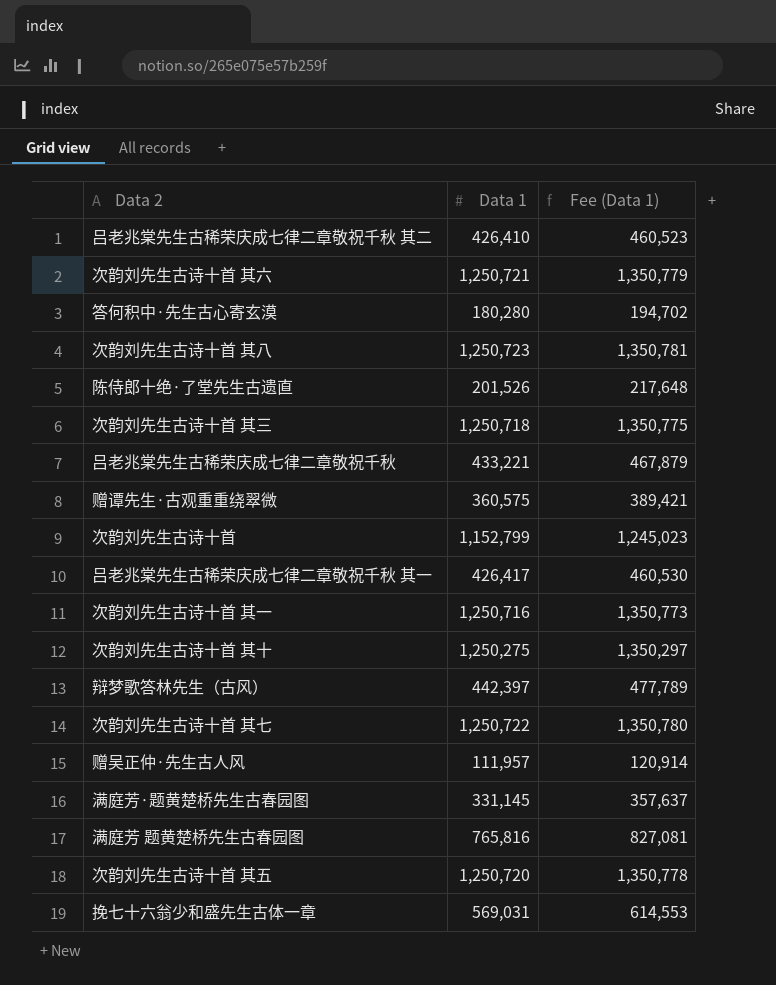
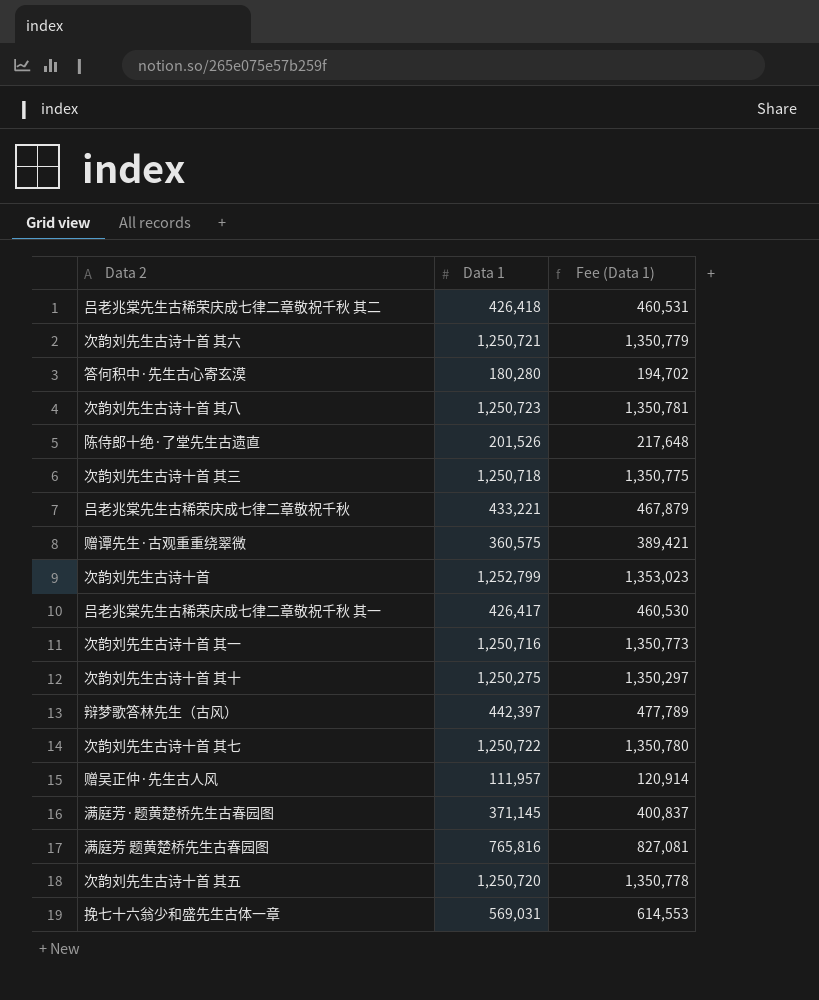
吕老兆棠先生古稀荣庆成七律二章敬祝千秋 其二 | Data 1: 426,410 -> 426,418
吕老兆棠先生古稀荣庆成七律二章敬祝千秋 其二 | Fee (Data 1): 460,523 -> 460,531
次韵刘先生古诗十首 | Data 1: 1,152,799 -> 1,252,799
次韵刘先生古诗十首 | Fee (Data 1): 1,245,023 -> 1,353,023
满庭芳·题黄楚桥先生古春园图 | Data 1: 331,145 -> 371,145
满庭芳·题黄楚桥先生古春园图 | Fee (Data 1): 357,637 -> 400,837

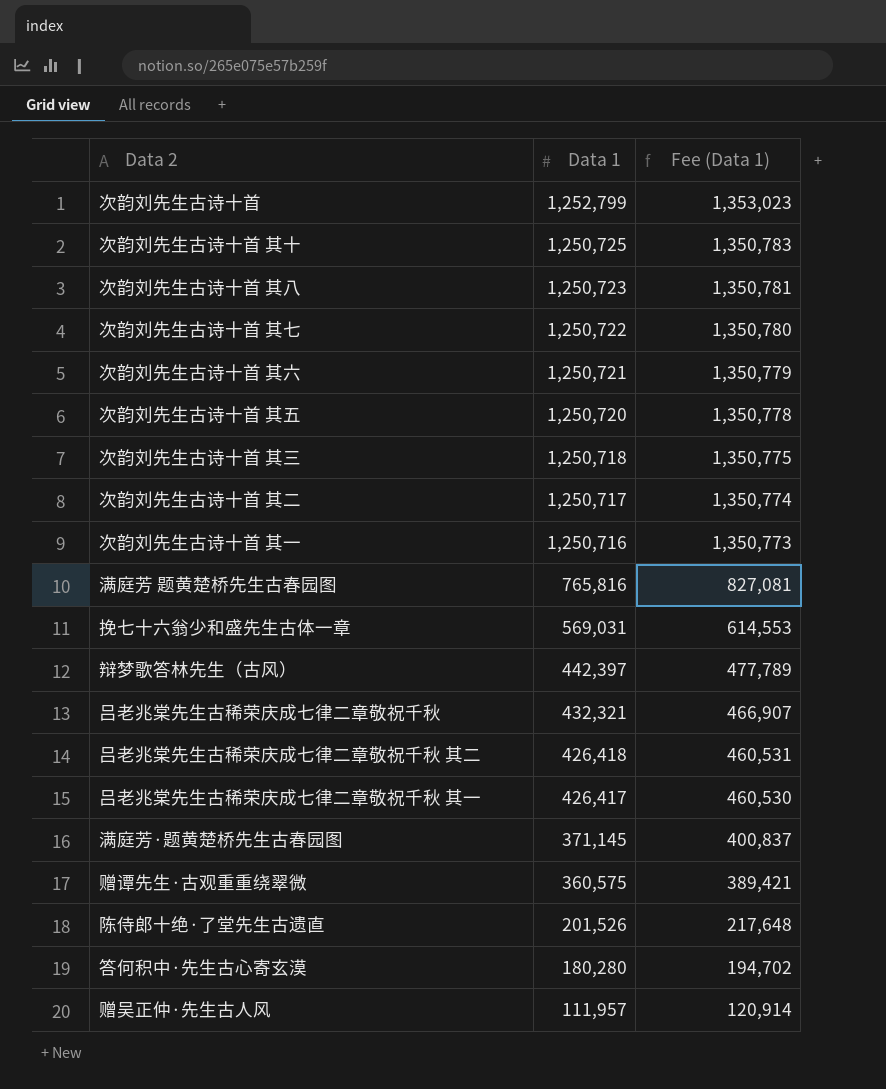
row order: none -> Data 1 descending
次韵刘先生古诗十首 其十 | Data 1: 1,250,275 -> 1,250,725
次韵刘先生古诗十首 其十 | Fee (Data 1): 1,350,297 -> 1,350,783
row 次韵刘先生古诗十首 其二: none -> 1,250,717 | 1,350,774
吕老兆棠先生古稀荣庆成七律二章敬祝千秋 | Data 1: 433,221 -> 432,321
吕老兆棠先生古稀荣庆成七律二章敬祝千秋 | Fee (Data 1): 467,879 -> 466,907

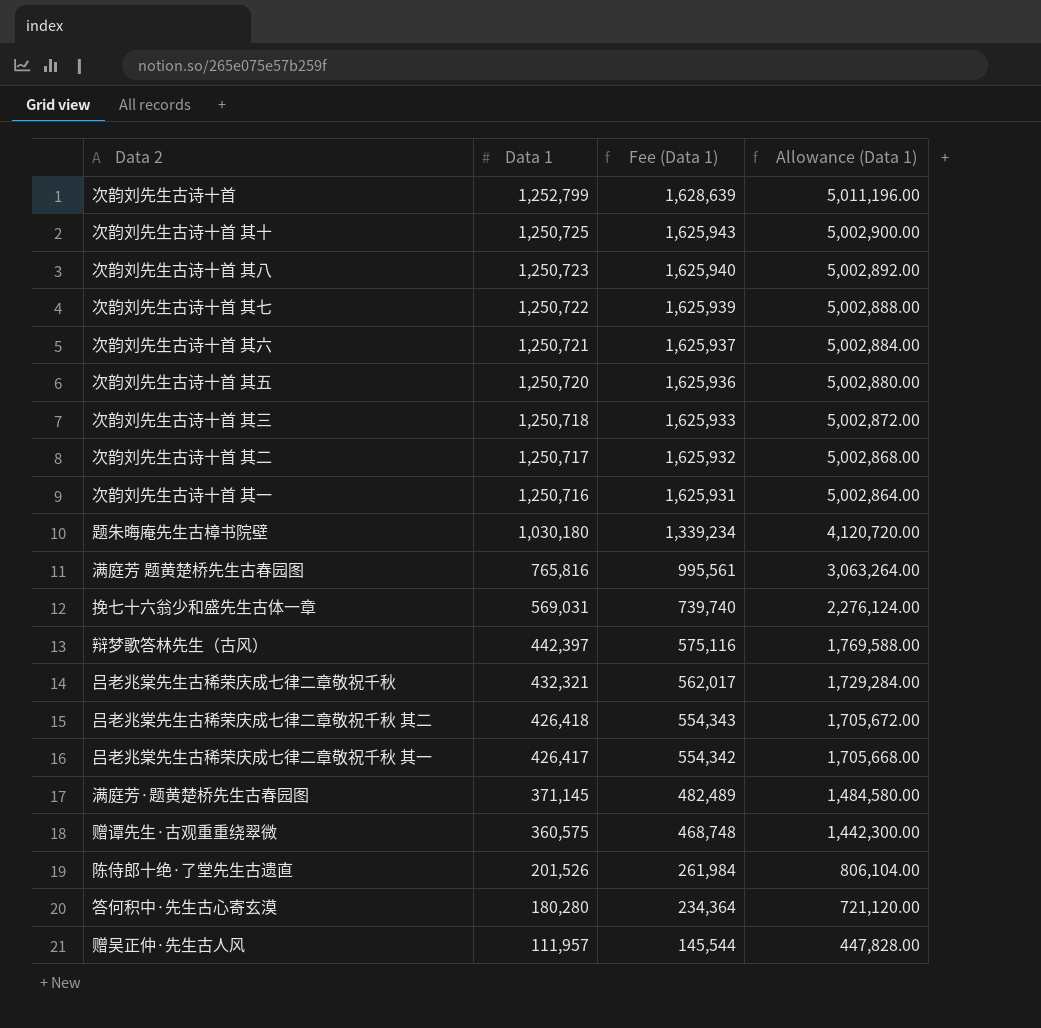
column Fee (Data 1) | formula: [Data 1] * 1.08 -> [Data 1] * 1.3
column Allowance (Data 1) | formula: none -> [Data 1] * 4
row 题朱晦庵先生古樟书院壁: none -> 1,030,180 | 1,339,234 | 4,120,720.00

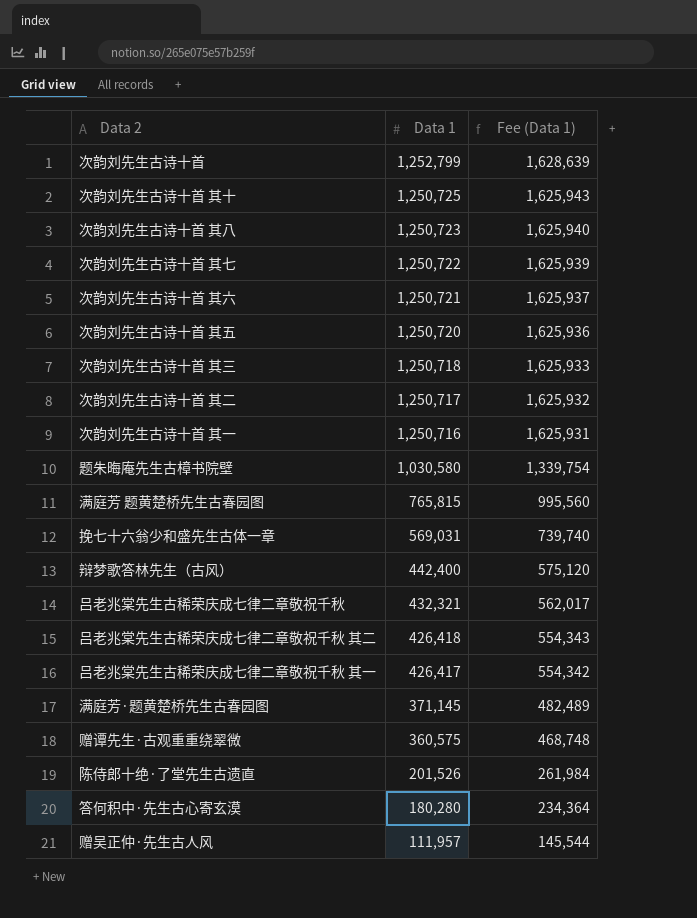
column Allowance (Data 1) | formula: [Data 1] * 4 -> none
题朱晦庵先生古樟书院壁 | Data 1: 1,030,180 -> 1,030,580
题朱晦庵先生古樟书院壁 | Fee (Data 1): 1,339,234 -> 1,339,754
满庭芳 题黄楚桥先生古春园图 | Data 1: 765,816 -> 765,815
满庭芳 题黄楚桥先生古春园图 | Fee (Data 1): 995,561 -> 995,560
辩梦歌答林先生（古风） | Data 1: 442,397 -> 442,400
辩梦歌答林先生（古风） | Fee (Data 1): 575,116 -> 575,120

